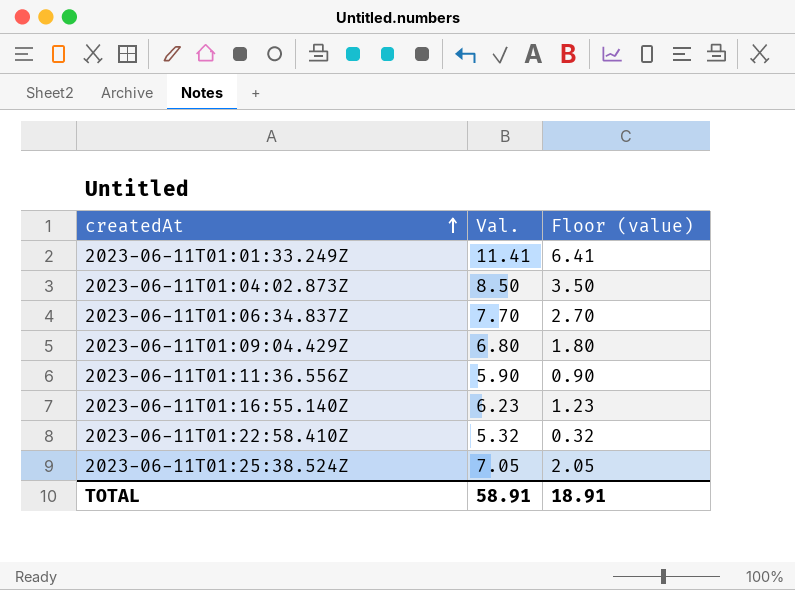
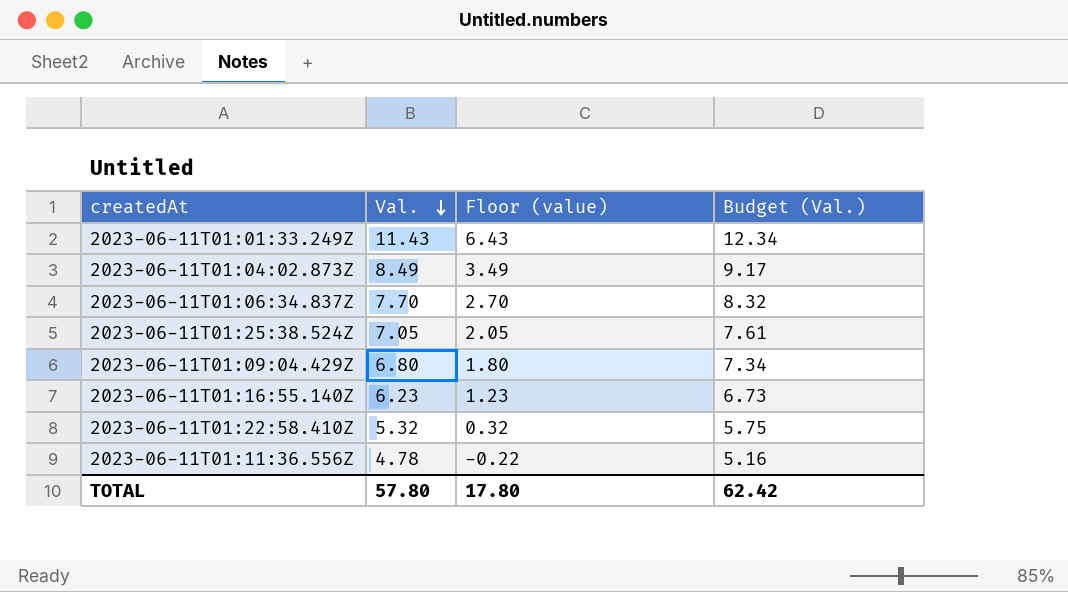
row order: createdAt ascending -> Val. descending
column Budget (Val.) | formula: none -> [Val.] * 1.08
2023-06-11T01:01:33.249Z | Val.: 11.41 -> 11.43
2023-06-11T01:01:33.249Z | Floor (value): 6.41 -> 6.43
2023-06-11T01:04:02.873Z | Val.: 8.50 -> 8.49
2023-06-11T01:04:02.873Z | Floor (value): 3.50 -> 3.49
2023-06-11T01:11:36.556Z | Val.: 5.90 -> 4.78
2023-06-11T01:11:36.556Z | Floor (value): 0.90 -> -0.22
TOTAL | Val.: 58.91 -> 57.80
TOTAL | Floor (value): 18.91 -> 17.80

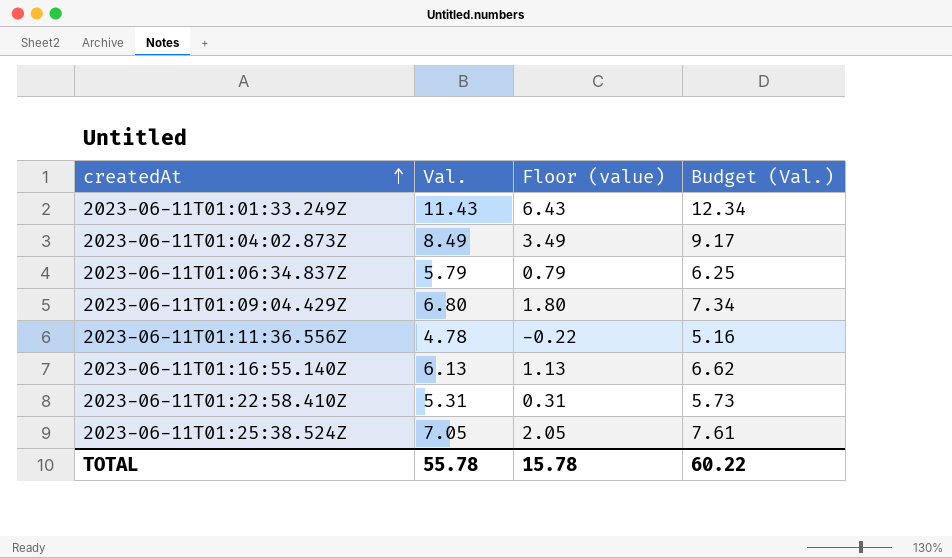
row order: Val. descending -> createdAt ascending
2023-06-11T01:06:34.837Z | Val.: 7.70 -> 5.79
2023-06-11T01:06:34.837Z | Floor (value): 2.70 -> 0.79
2023-06-11T01:06:34.837Z | Budget (Val.): 8.32 -> 6.25
2023-06-11T01:16:55.140Z | Val.: 6.23 -> 6.13
2023-06-11T01:16:55.140Z | Floor (value): 1.23 -> 1.13
2023-06-11T01:16:55.140Z | Budget (Val.): 6.73 -> 6.62
2023-06-11T01:22:58.410Z | Val.: 5.32 -> 5.31
2023-06-11T01:22:58.410Z | Floor (value): 0.32 -> 0.31
2023-06-11T01:22:58.410Z | Budget (Val.): 5.75 -> 5.73
TOTAL | Val.: 57.80 -> 55.78
TOTAL | Floor (value): 17.80 -> 15.78
TOTAL | Budget (Val.): 62.42 -> 60.22

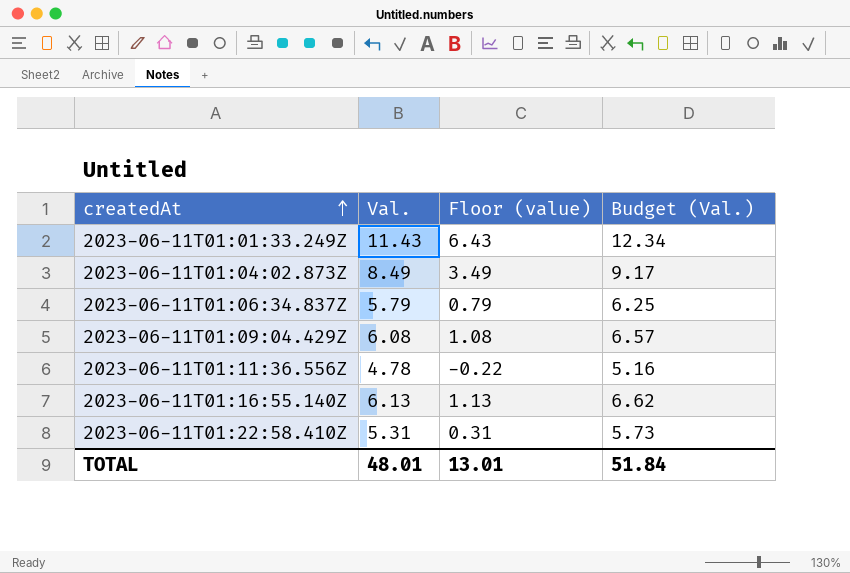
row 2023-06-11T01:25:38.524Z: 7.05 | 2.05 | 7.61 -> none
2023-06-11T01:09:04.429Z | Val.: 6.80 -> 6.08
2023-06-11T01:09:04.429Z | Floor (value): 1.80 -> 1.08
2023-06-11T01:09:04.429Z | Budget (Val.): 7.34 -> 6.57
TOTAL | Val.: 55.78 -> 48.01
TOTAL | Floor (value): 15.78 -> 13.01
TOTAL | Budget (Val.): 60.22 -> 51.84

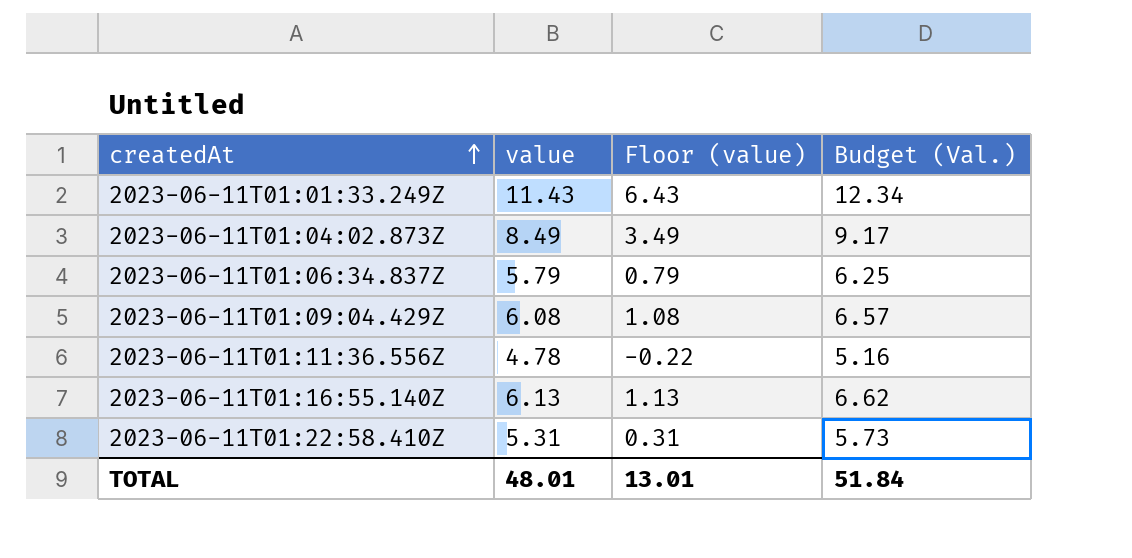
column name: Val. -> value

